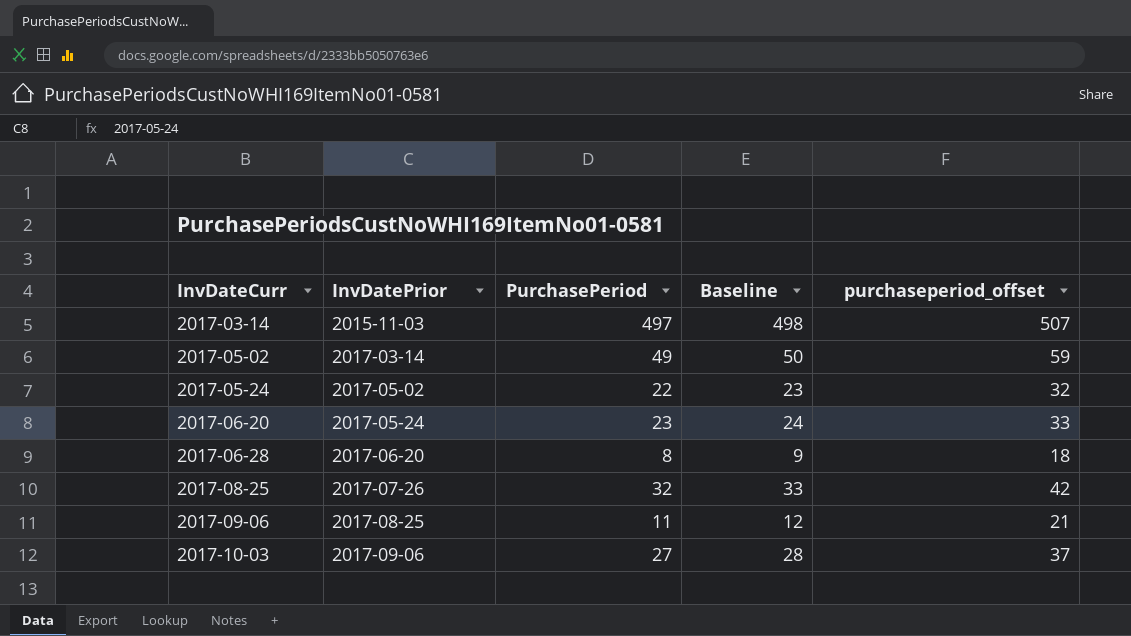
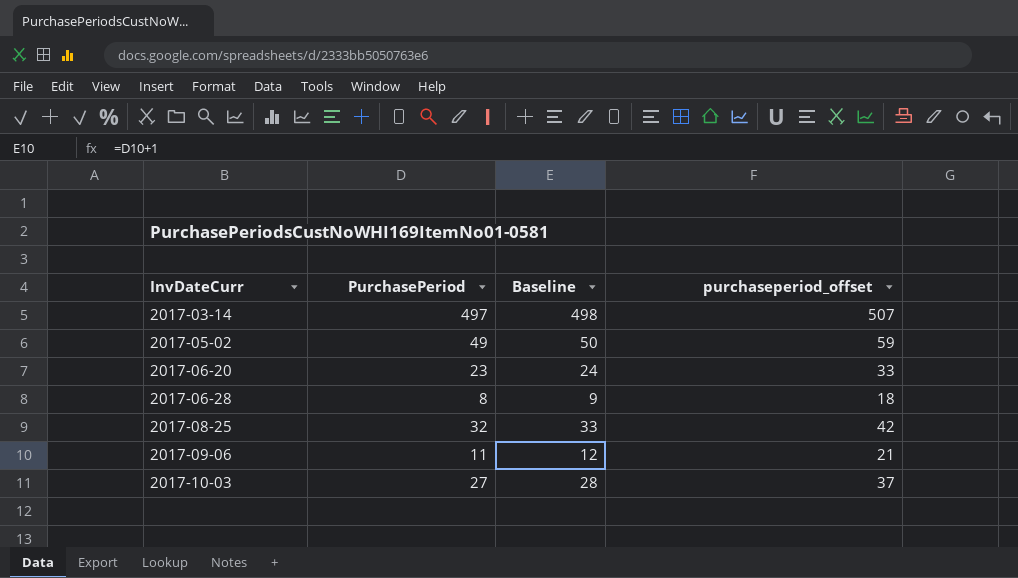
column InvDatePrior | position: 2 -> none
row 2017-05-24: 2017-05-02 | 22 | 23 | 32 -> none

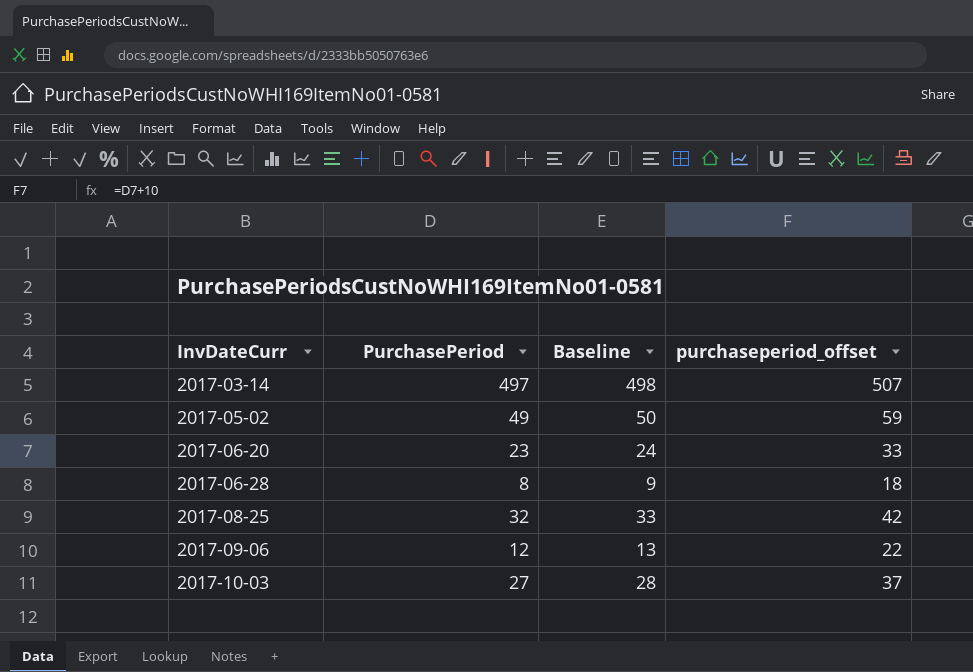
2017-09-06 | PurchasePeriod: 11 -> 12
2017-09-06 | Baseline: 12 -> 13
2017-09-06 | purchaseperiod_offset: 21 -> 22

